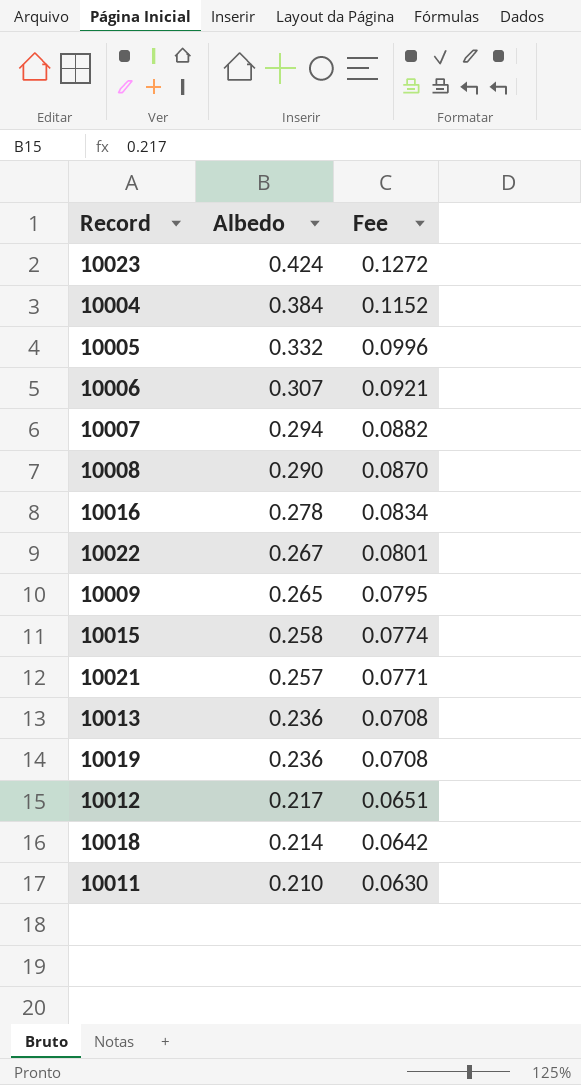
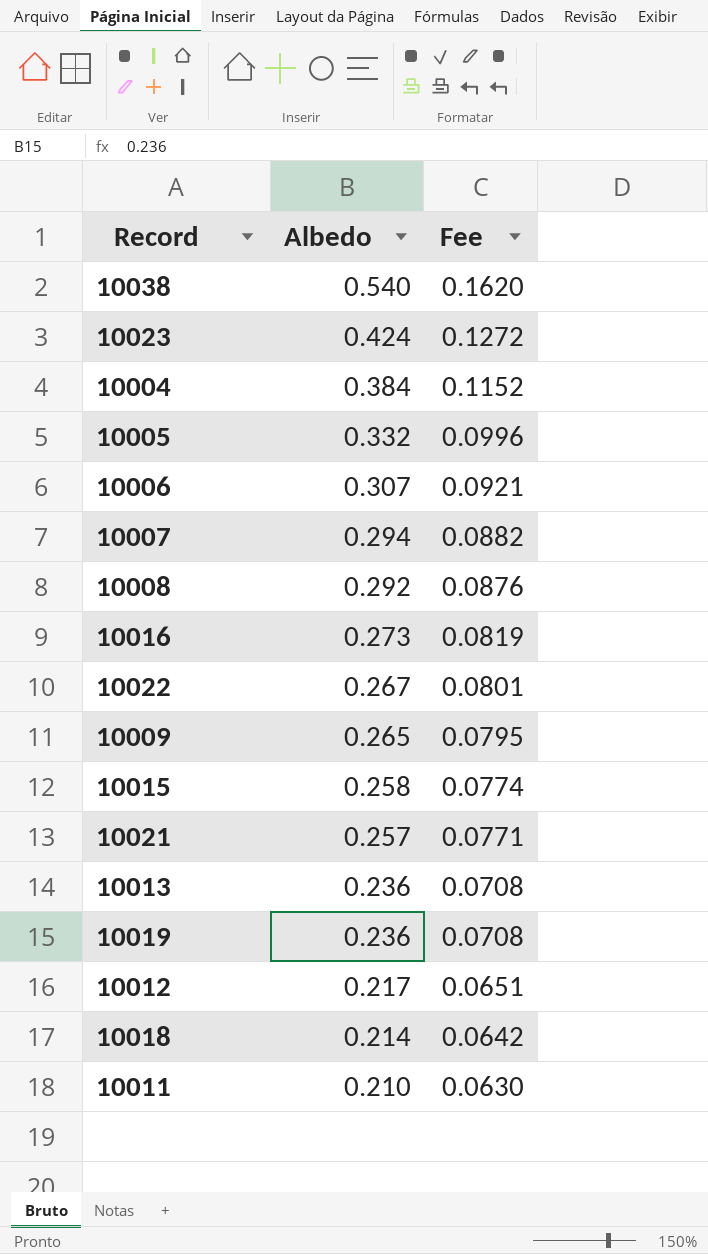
row 10038: none -> 0.540 | 0.1620
10008 | Albedo: 0.290 -> 0.292
10008 | Fee: 0.0870 -> 0.0876
10016 | Albedo: 0.278 -> 0.273
10016 | Fee: 0.0834 -> 0.0819

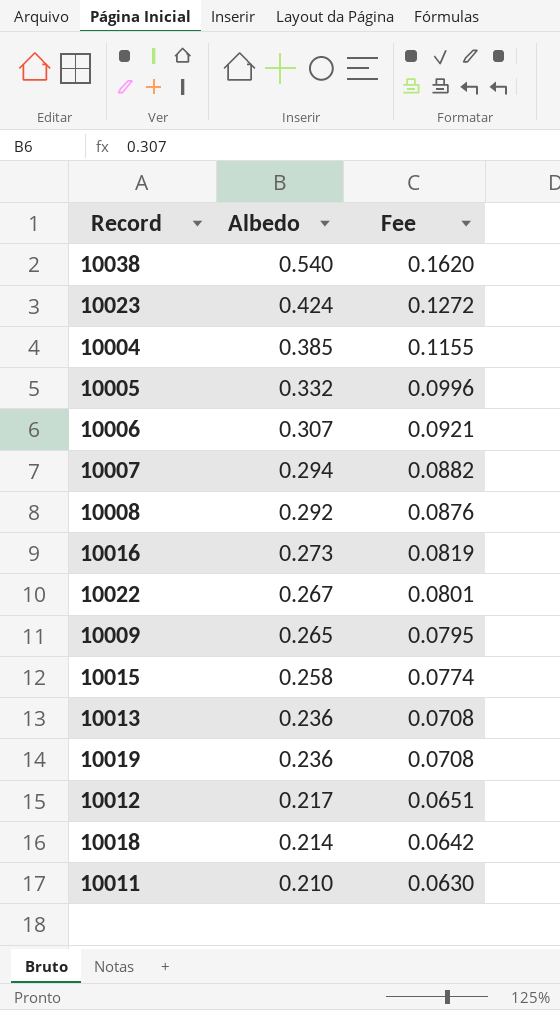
row 10021: 0.257 | 0.0771 -> none
10004 | Albedo: 0.384 -> 0.385
10004 | Fee: 0.1152 -> 0.1155

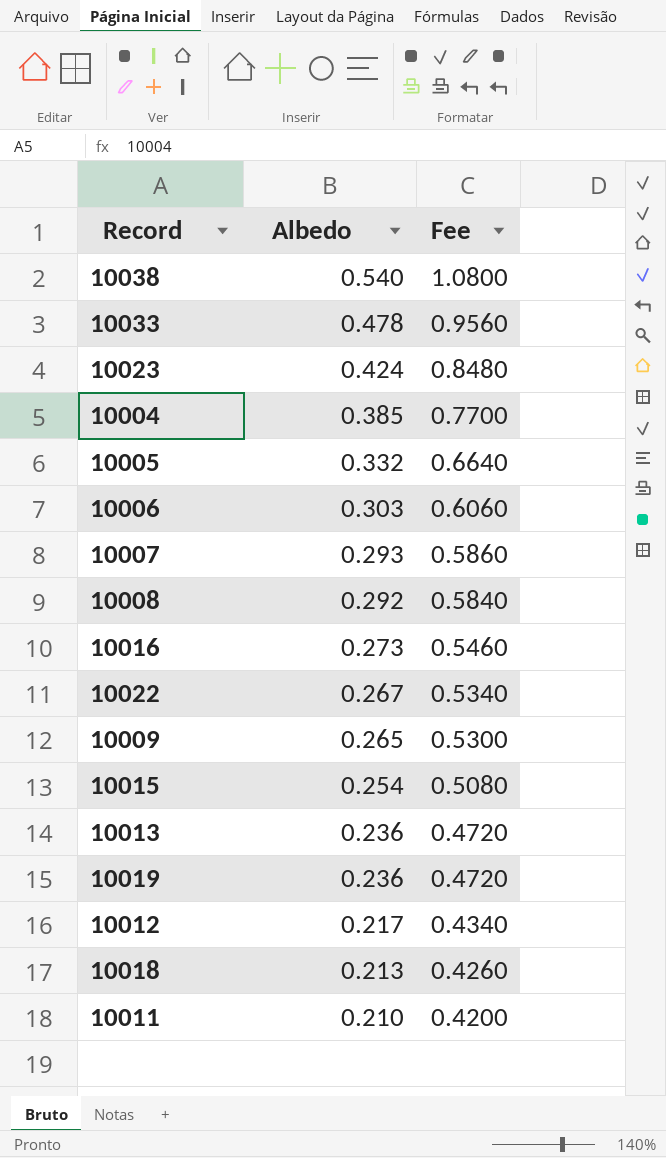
column Fee | formula: [Albedo] * 0.3 -> [Albedo] * 2
row 10033: none -> 0.478 | 0.9560
10006 | Albedo: 0.307 -> 0.303
10007 | Albedo: 0.294 -> 0.293
10015 | Albedo: 0.258 -> 0.254
10018 | Albedo: 0.214 -> 0.213

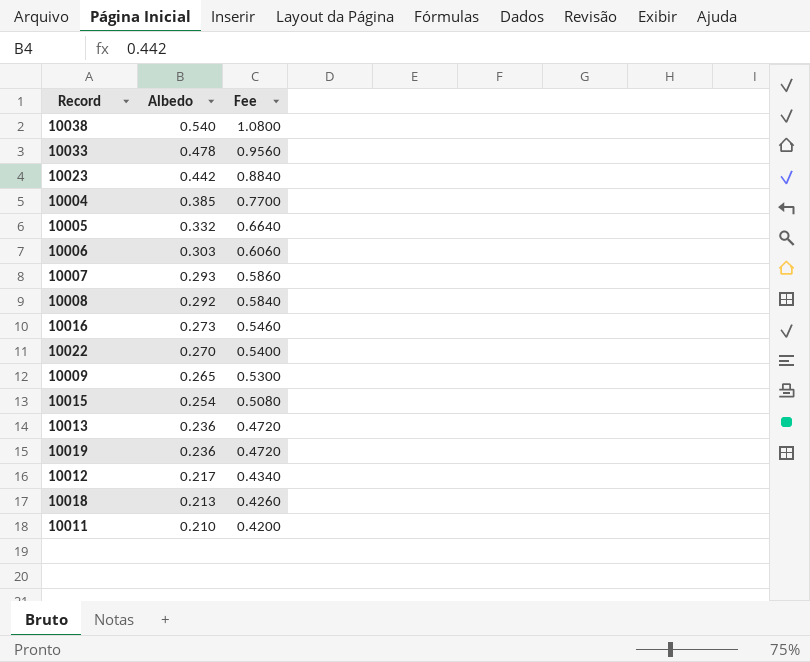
10023 | Albedo: 0.424 -> 0.442
10023 | Fee: 0.8480 -> 0.8840
10022 | Albedo: 0.267 -> 0.270
10022 | Fee: 0.5340 -> 0.5400

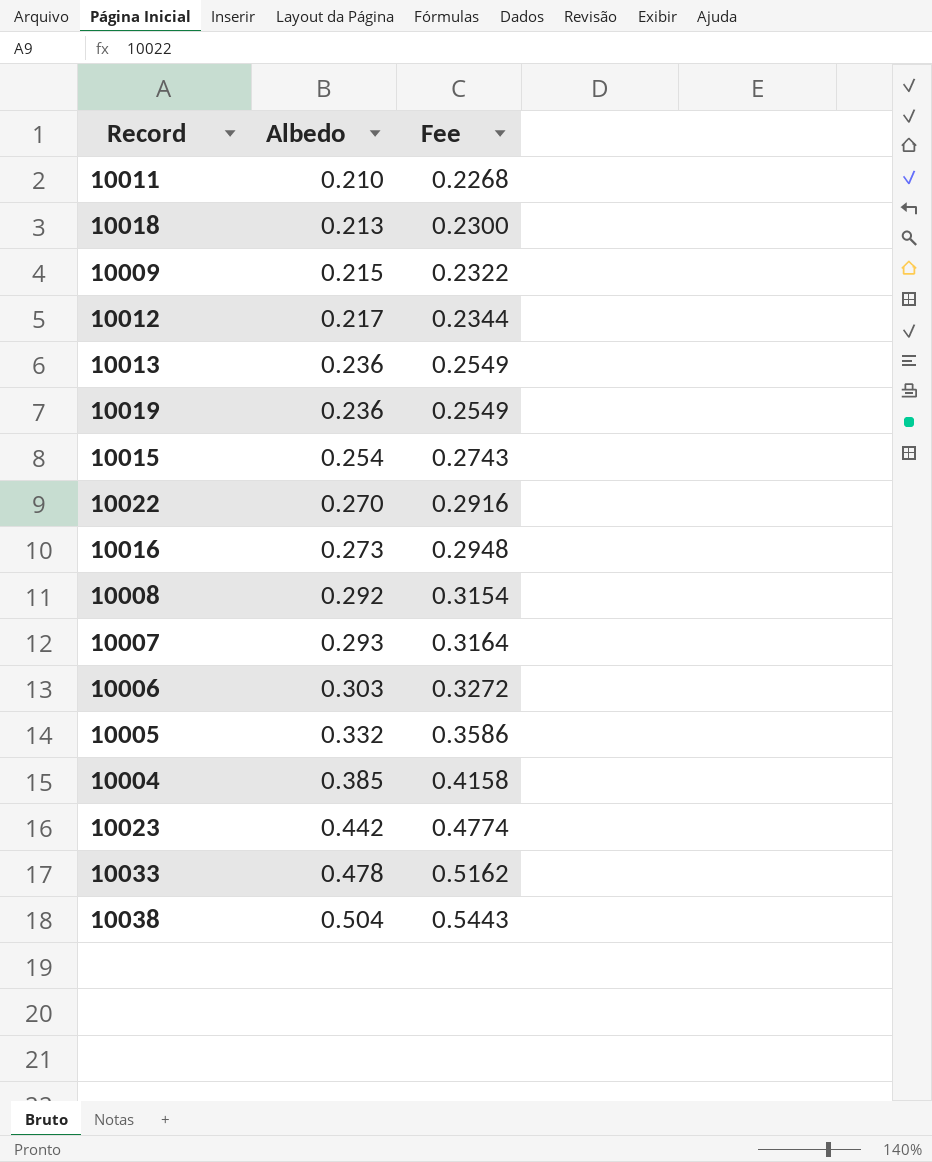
row order: Albedo descending -> Albedo ascending
column Fee | formula: [Albedo] * 2 -> [Albedo] * 1.08
10009 | Albedo: 0.265 -> 0.215
10038 | Albedo: 0.540 -> 0.504

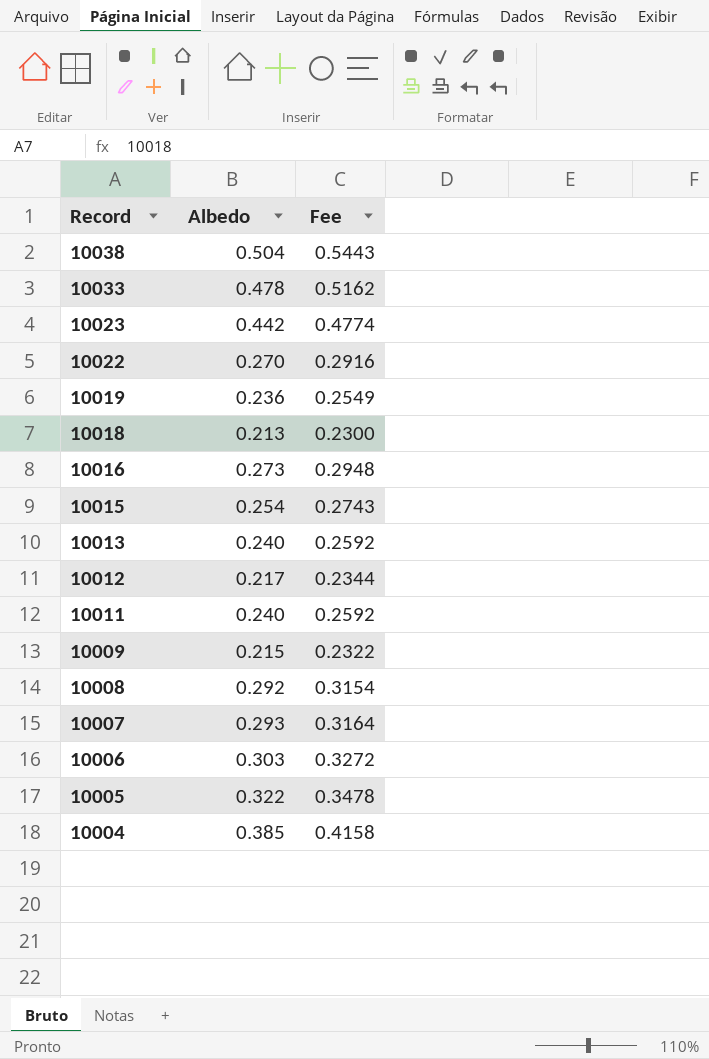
row order: Albedo ascending -> Record descending
10013 | Albedo: 0.236 -> 0.240
10013 | Fee: 0.2549 -> 0.2592
10011 | Albedo: 0.210 -> 0.240
10011 | Fee: 0.2268 -> 0.2592
10005 | Albedo: 0.332 -> 0.322
10005 | Fee: 0.3586 -> 0.3478

